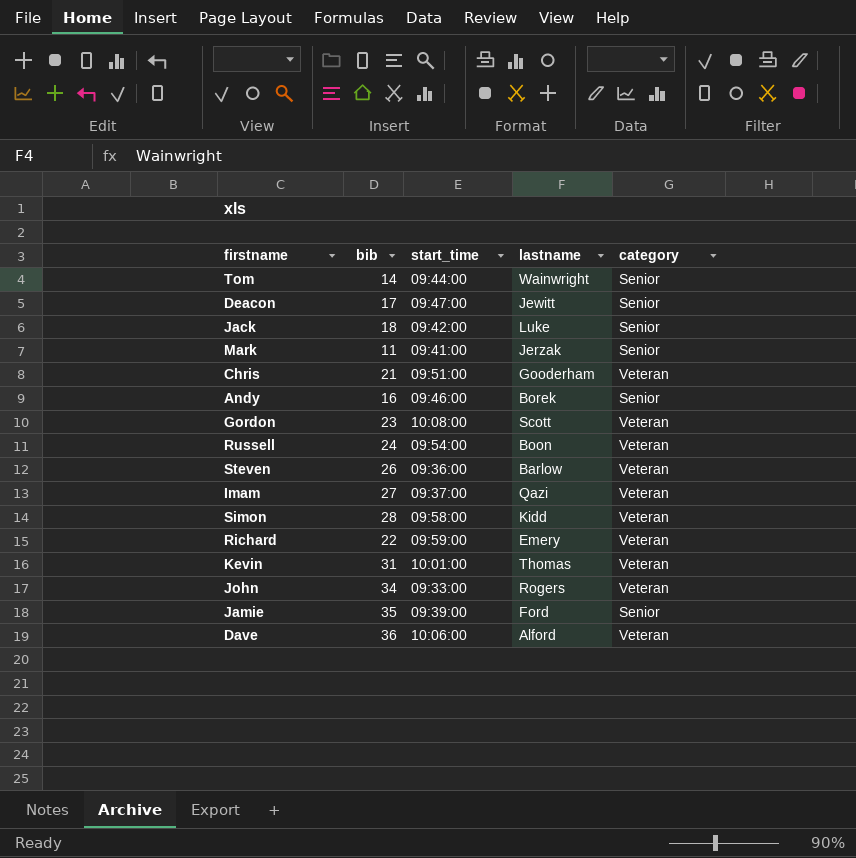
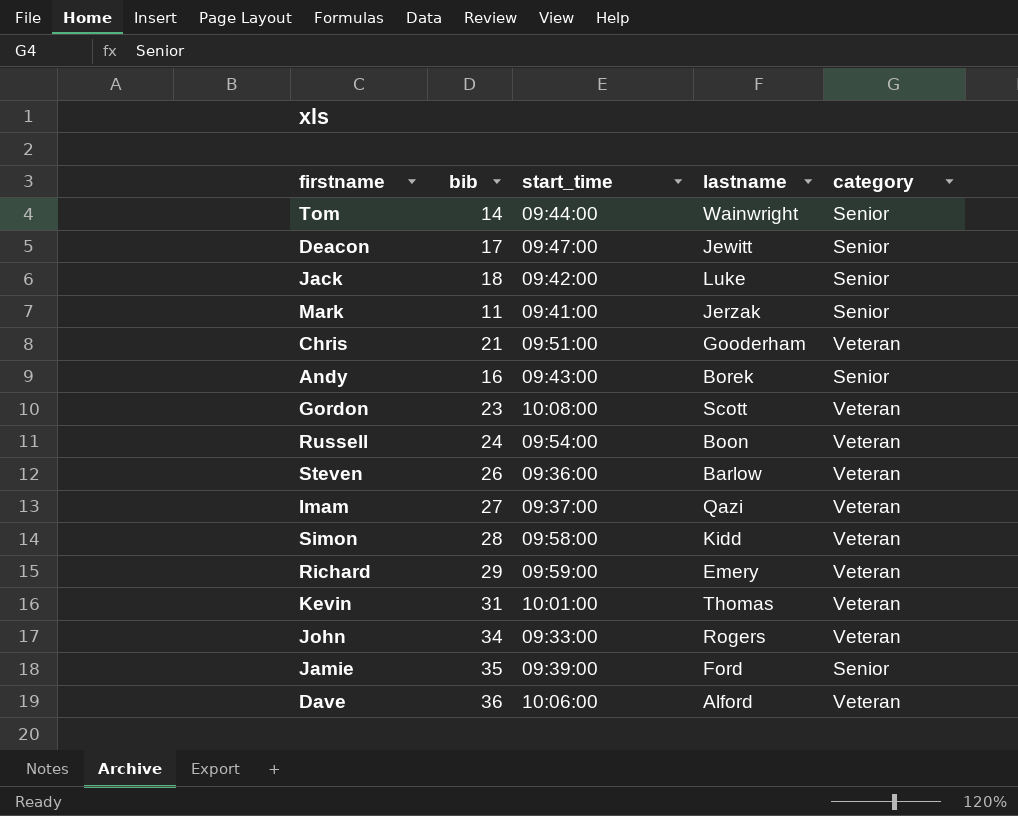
Andy | start_time: 09:46:00 -> 09:43:00
Richard | bib: 22 -> 29

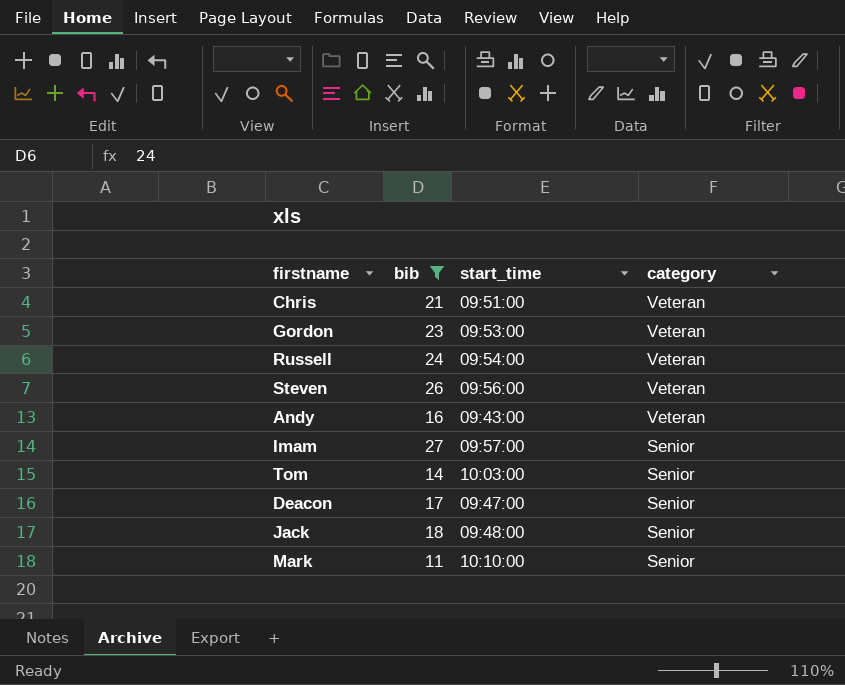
filter: none -> bib <= 27
row order: none -> category descending
column lastname | position: 4 -> none
Gordon | start_time: 10:08:00 -> 09:53:00
Steven | start_time: 09:36:00 -> 09:56:00
Andy | category: Senior -> Veteran
Imam | start_time: 09:37:00 -> 09:57:00
Imam | category: Veteran -> Senior
Tom | start_time: 09:44:00 -> 10:03:00
Jack | start_time: 09:42:00 -> 09:48:00
Mark | start_time: 09:41:00 -> 10:10:00

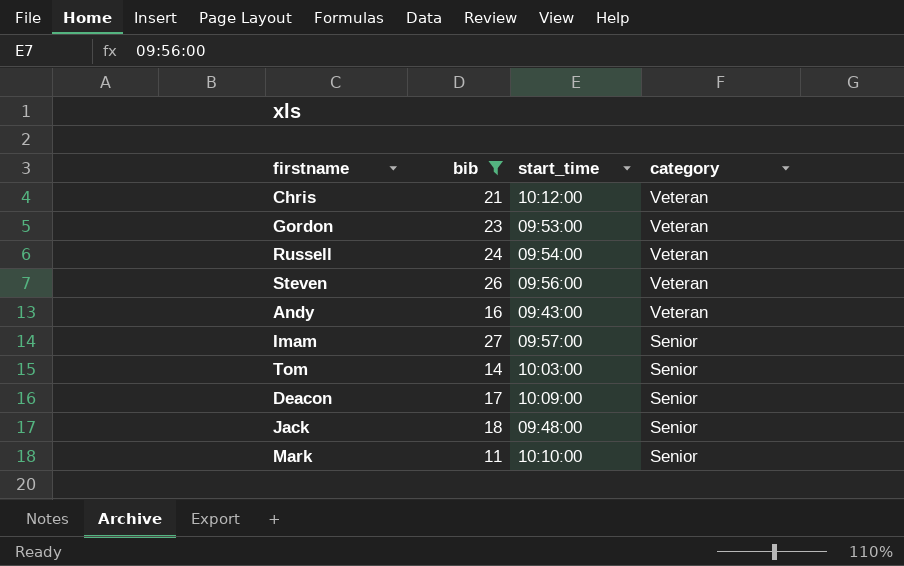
Chris | start_time: 09:51:00 -> 10:12:00
Deacon | start_time: 09:47:00 -> 10:09:00

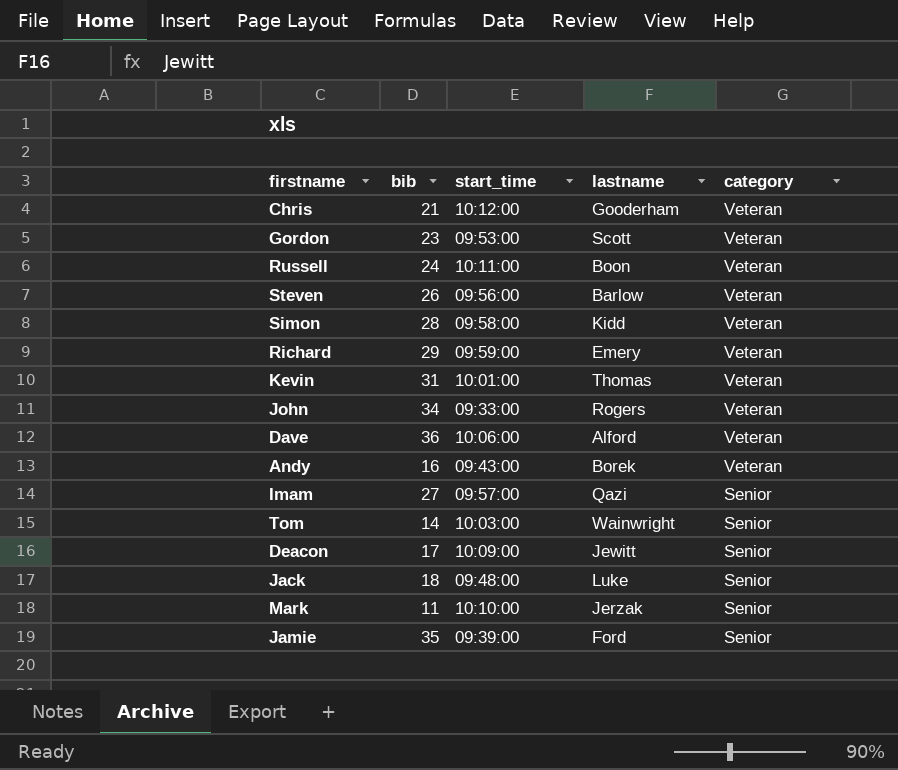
filter: bib <= 27 -> none
column lastname | position: none -> 4
Russell | start_time: 09:54:00 -> 10:11:00

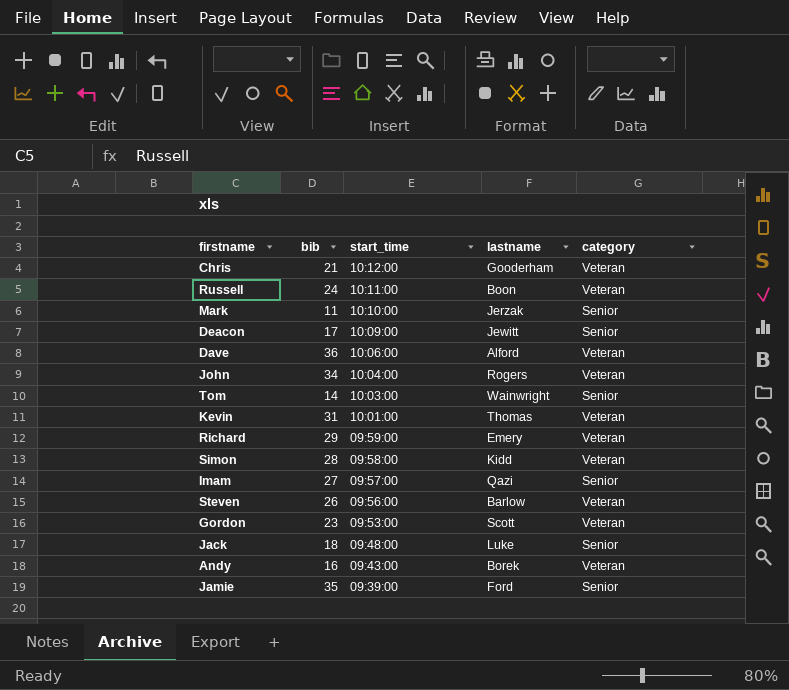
row order: category descending -> start_time descending
John | start_time: 09:33:00 -> 10:04:00

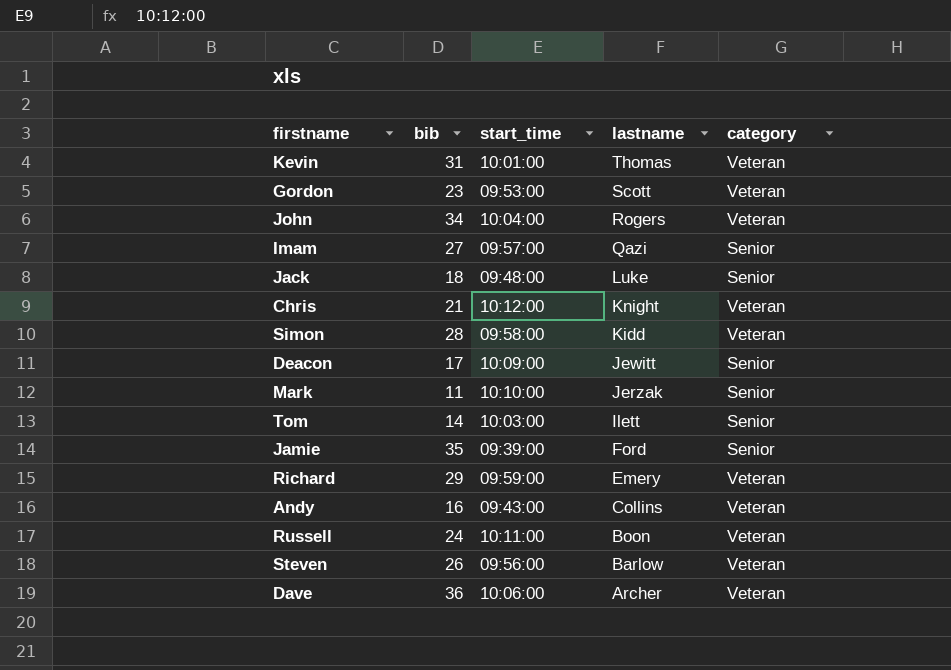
row order: start_time descending -> lastname descending
Chris | lastname: Gooderham -> Knight
Tom | lastname: Wainwright -> Ilett
Andy | lastname: Borek -> Collins
Dave | lastname: Alford -> Archer

